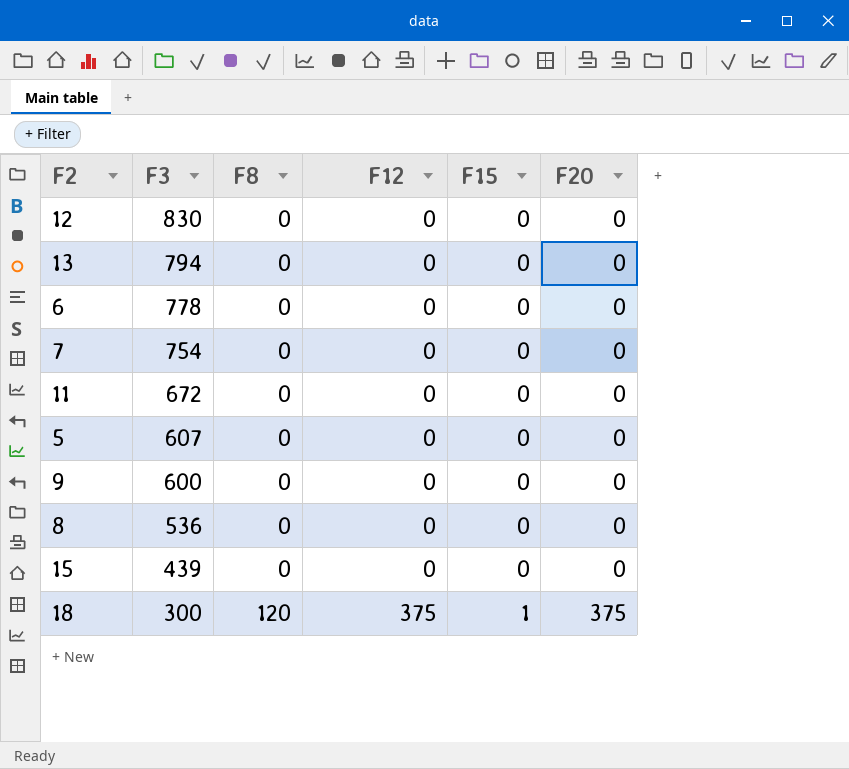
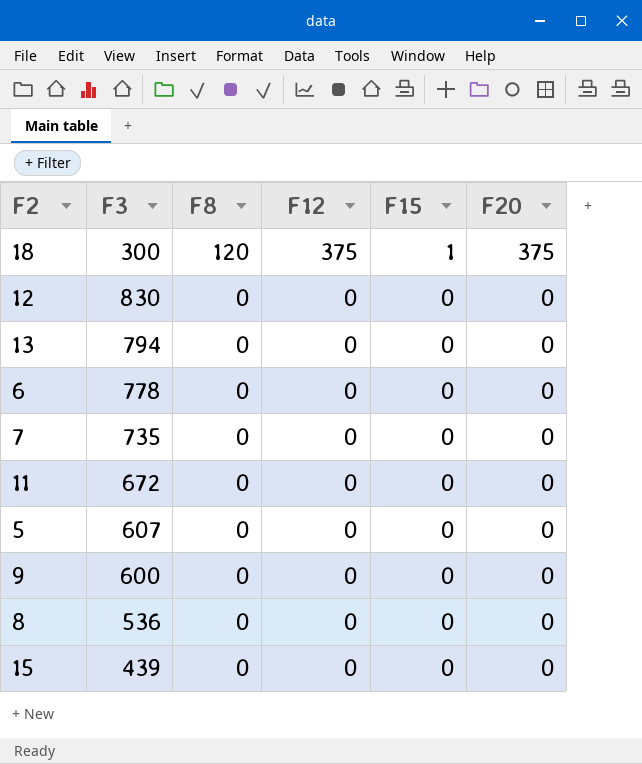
row order: F3 descending -> F8 descending
7 | F3: 754 -> 735

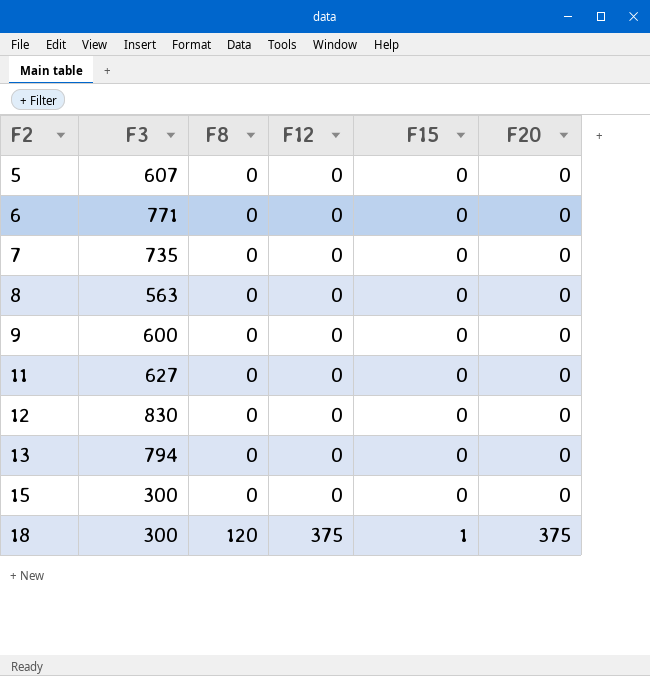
row order: F8 descending -> F2 ascending
6 | F3: 778 -> 771
8 | F3: 536 -> 563
11 | F3: 672 -> 627
15 | F3: 439 -> 300

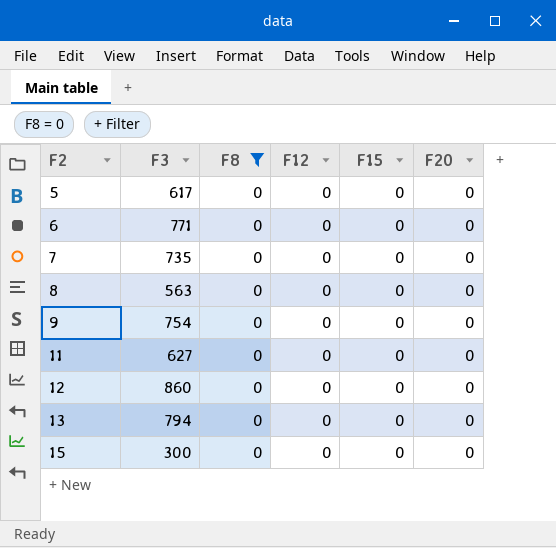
filter: none -> F8 = 0
5 | F3: 607 -> 617
9 | F3: 600 -> 754
12 | F3: 830 -> 860

